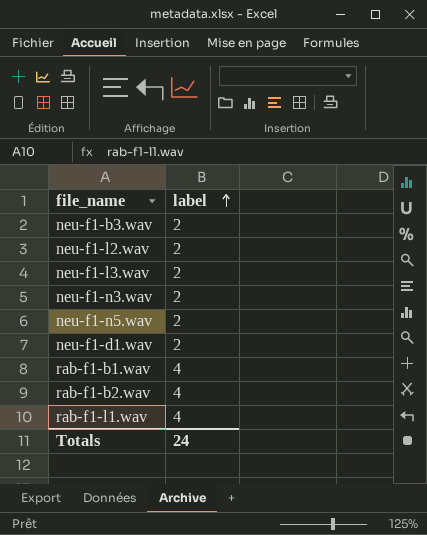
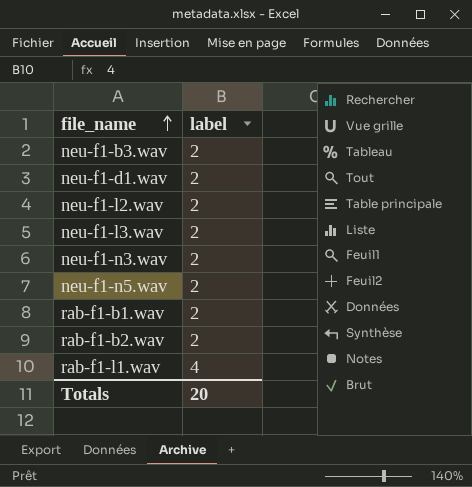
row order: label ascending -> file_name ascending
rab-f1-b1.wav | label: 4 -> 2
rab-f1-b2.wav | label: 4 -> 2
Totals | label: 24 -> 20

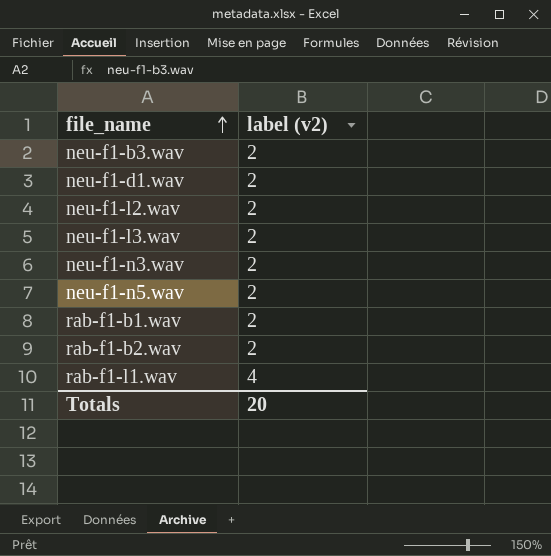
column name: label -> label (v2)

